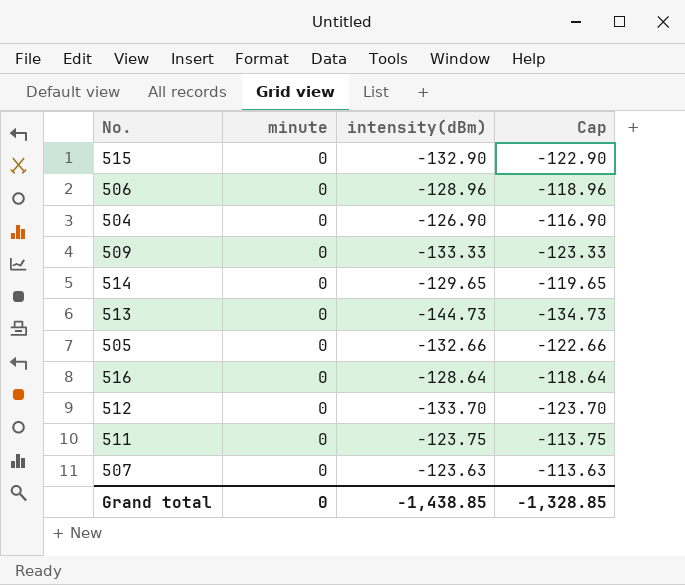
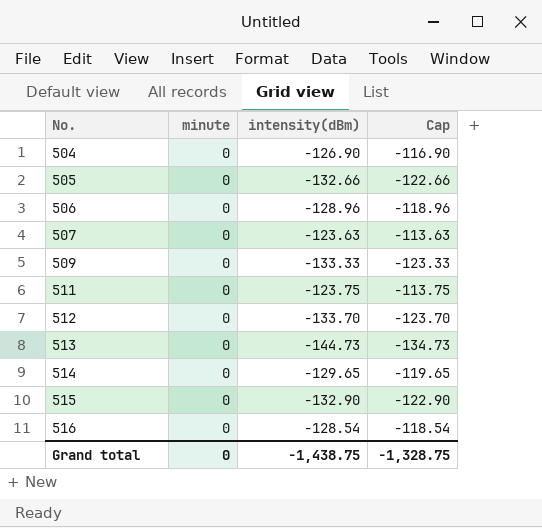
row order: none -> No. ascending
516 | intensity(dBm): -128.64 -> -128.54
516 | Cap: -118.64 -> -118.54
Grand total | intensity(dBm): -1,438.85 -> -1,438.75
Grand total | Cap: -1,328.85 -> -1,328.75

